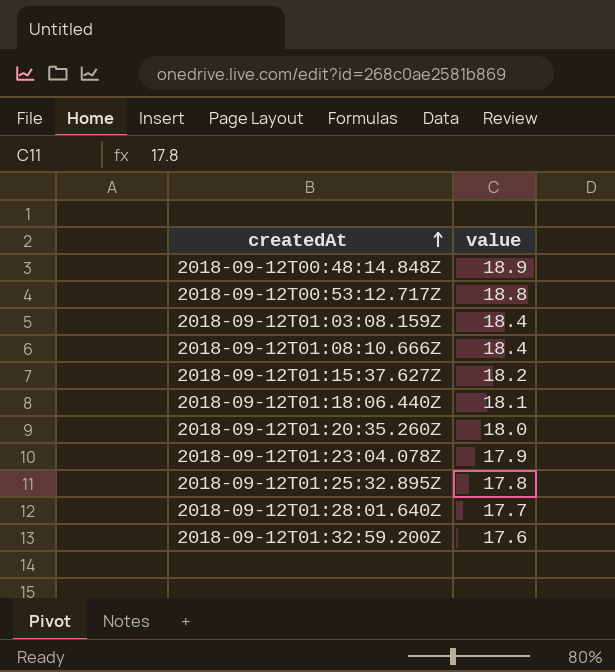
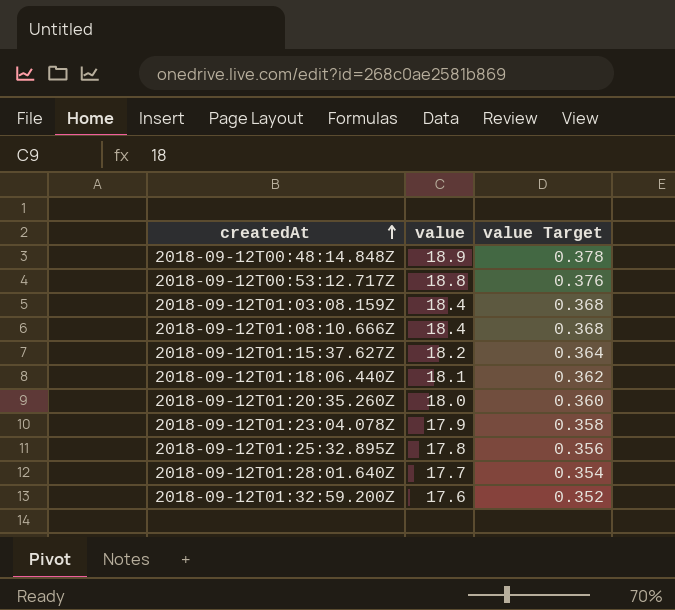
column value Target | formula: none -> [value] * 0.02

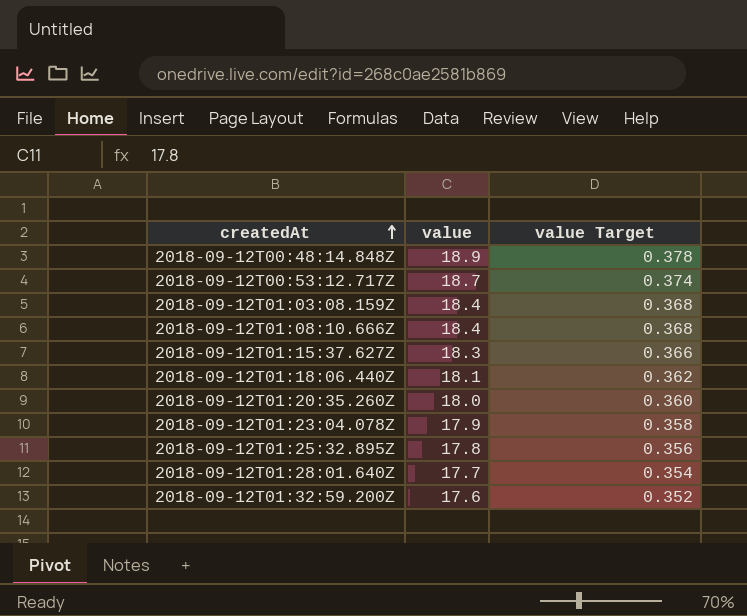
2018-09-12T00:53:12.717Z | value: 18.8 -> 18.7
2018-09-12T00:53:12.717Z | value Target: 0.376 -> 0.374
2018-09-12T01:15:37.627Z | value: 18.2 -> 18.3
2018-09-12T01:15:37.627Z | value Target: 0.364 -> 0.366

